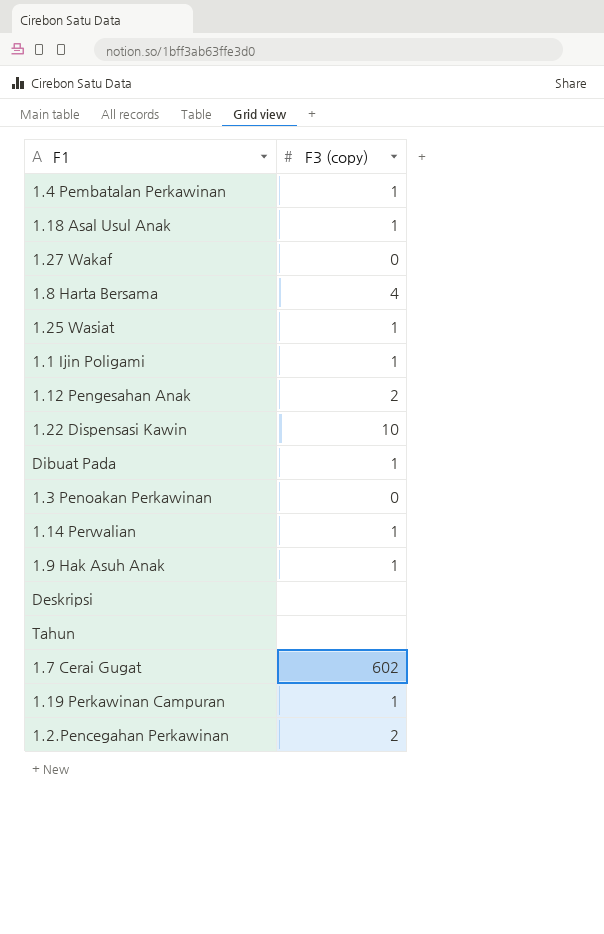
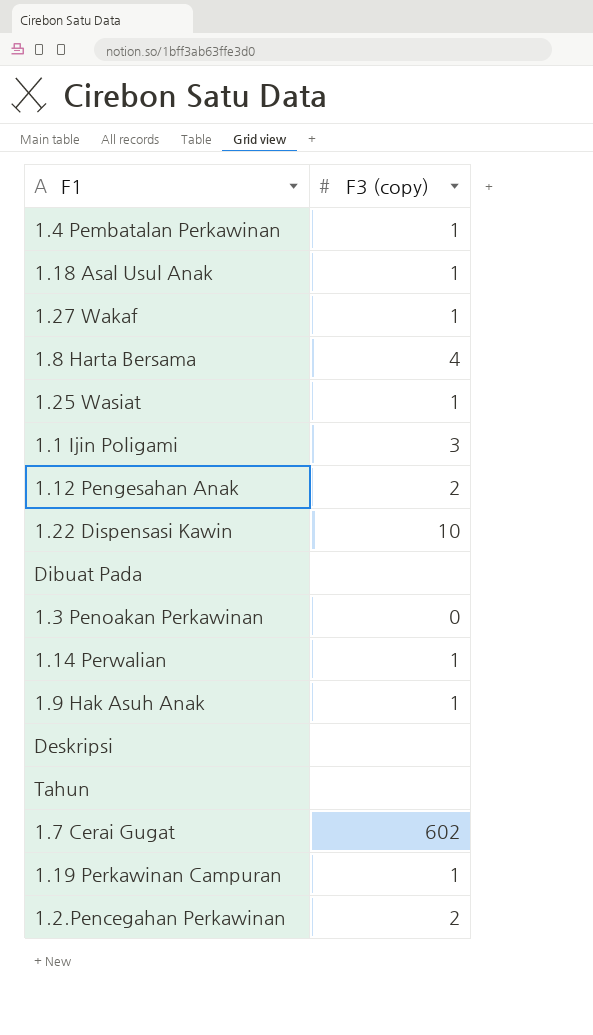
1.27 Wakaf | F3 (copy): 0 -> 1
1.1 Ijin Poligami | F3 (copy): 1 -> 3
Dibuat Pada | F3 (copy): 1 -> none

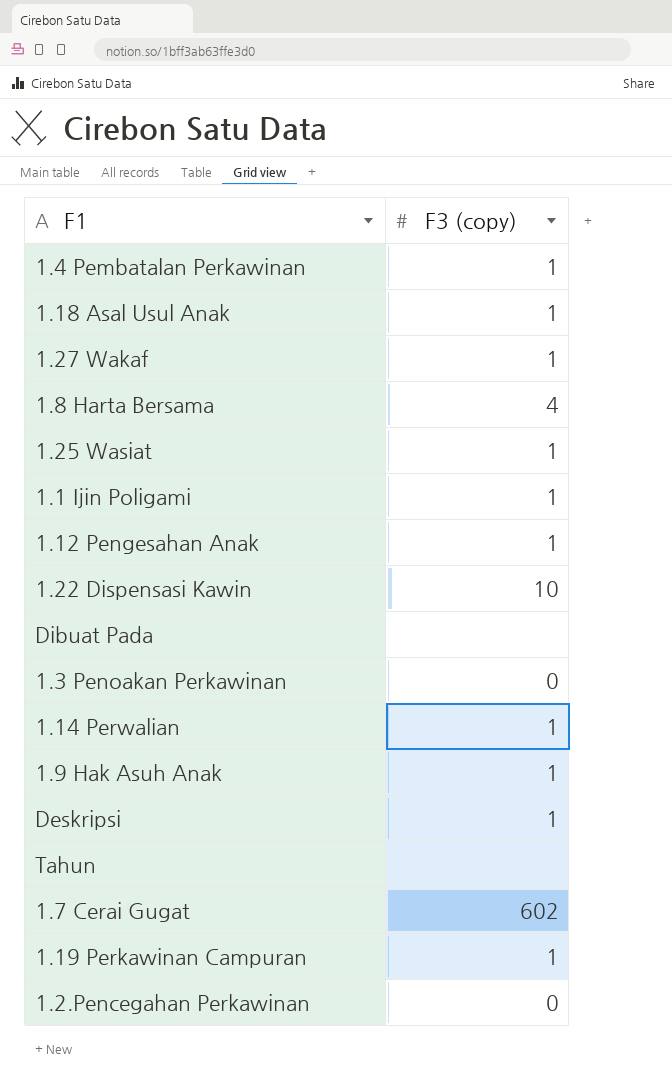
1.1 Ijin Poligami | F3 (copy): 3 -> 1
1.12 Pengesahan Anak | F3 (copy): 2 -> 1
Deskripsi | F3 (copy): none -> 1
1.2.Pencegahan Perkawinan | F3 (copy): 2 -> 0

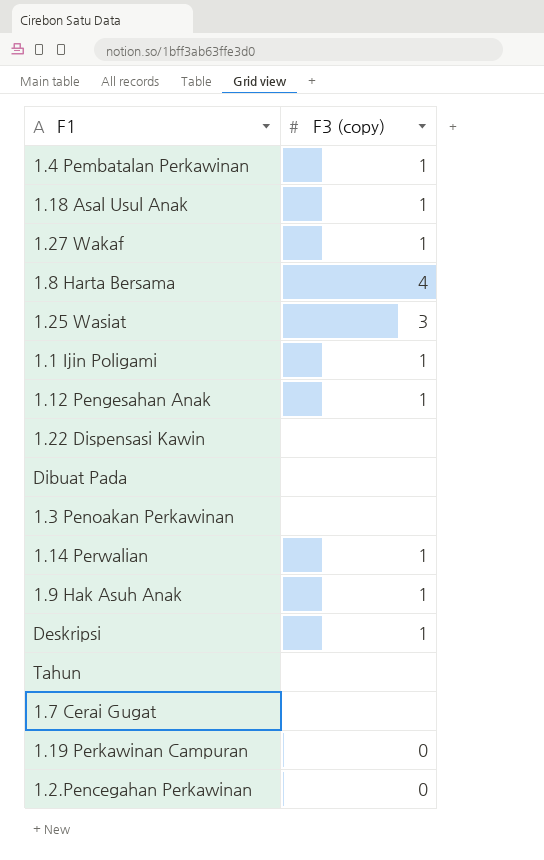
1.25 Wasiat | F3 (copy): 1 -> 3
1.22 Dispensasi Kawin | F3 (copy): 10 -> none
1.3 Penoakan Perkawinan | F3 (copy): 0 -> none
1.7 Cerai Gugat | F3 (copy): 602 -> none
1.19 Perkawinan Campuran | F3 (copy): 1 -> 0

